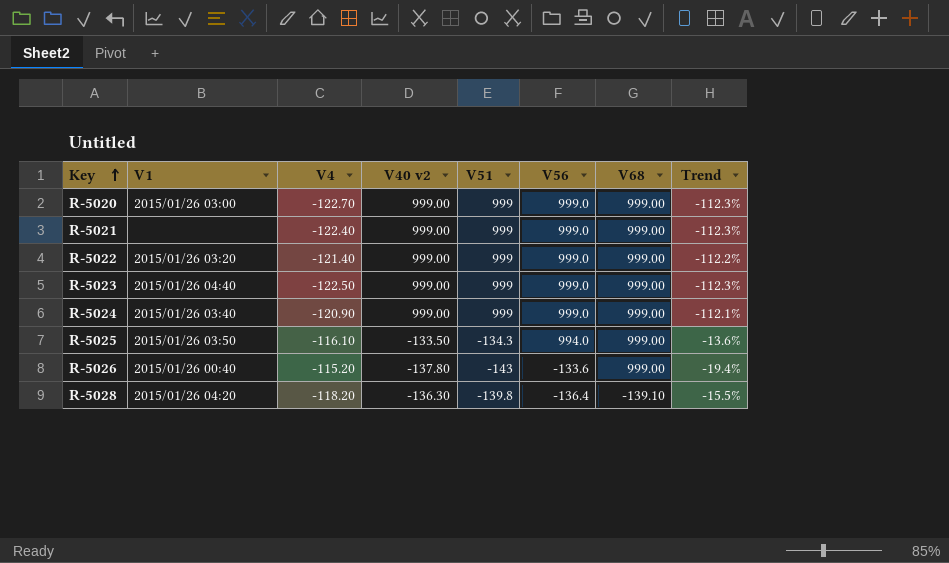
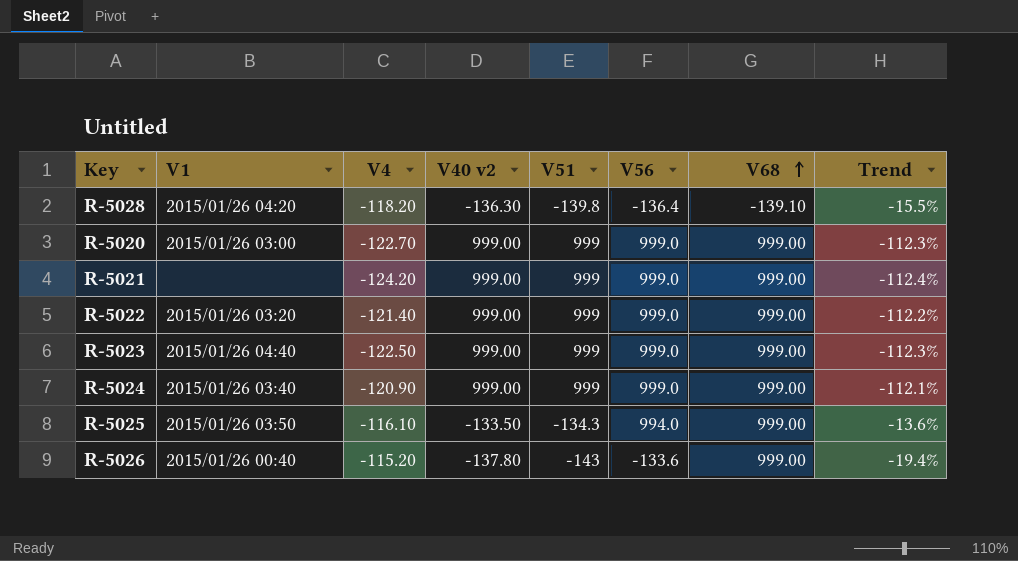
row order: Key ascending -> V68 ascending
R-5021 | V4: -122.40 -> -124.20
R-5021 | Trend: -112.3% -> -112.4%

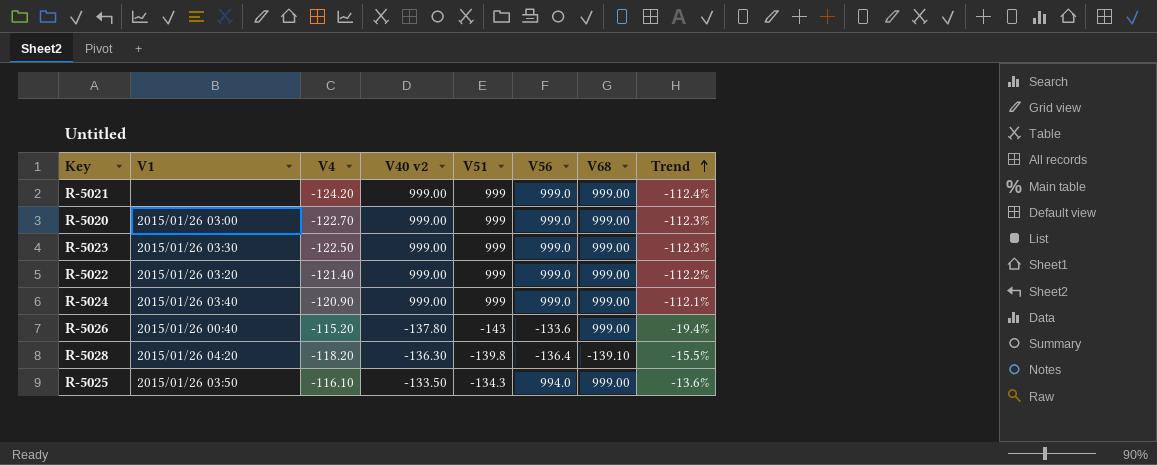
row order: V68 ascending -> Trend ascending
R-5023 | V1: 2015/01/26 04:40 -> 2015/01/26 03:30

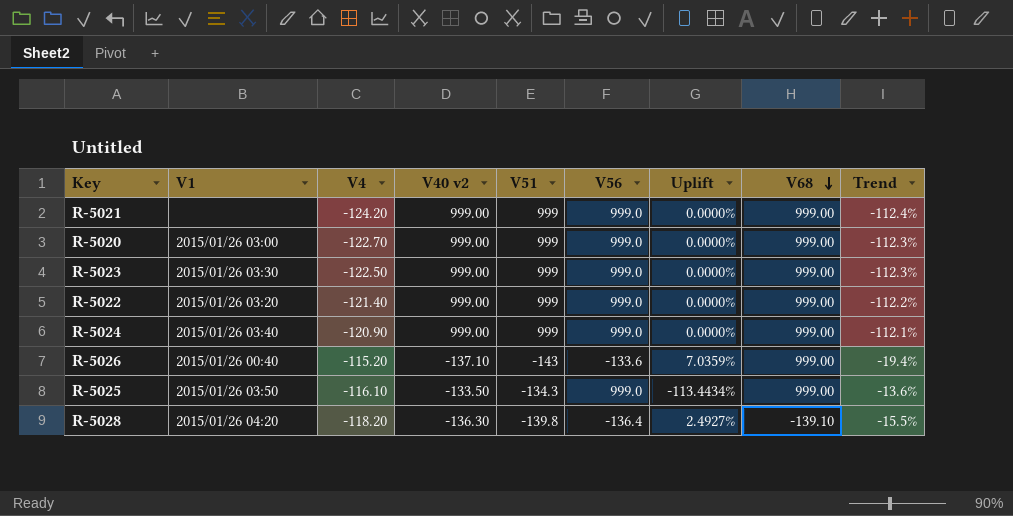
row order: Trend ascending -> V68 descending
column Uplift | formula: none -> ([V51] - [V56]) / [V56]
R-5026 | V40 v2: -137.80 -> -137.10
R-5025 | V56: 994.0 -> 999.0

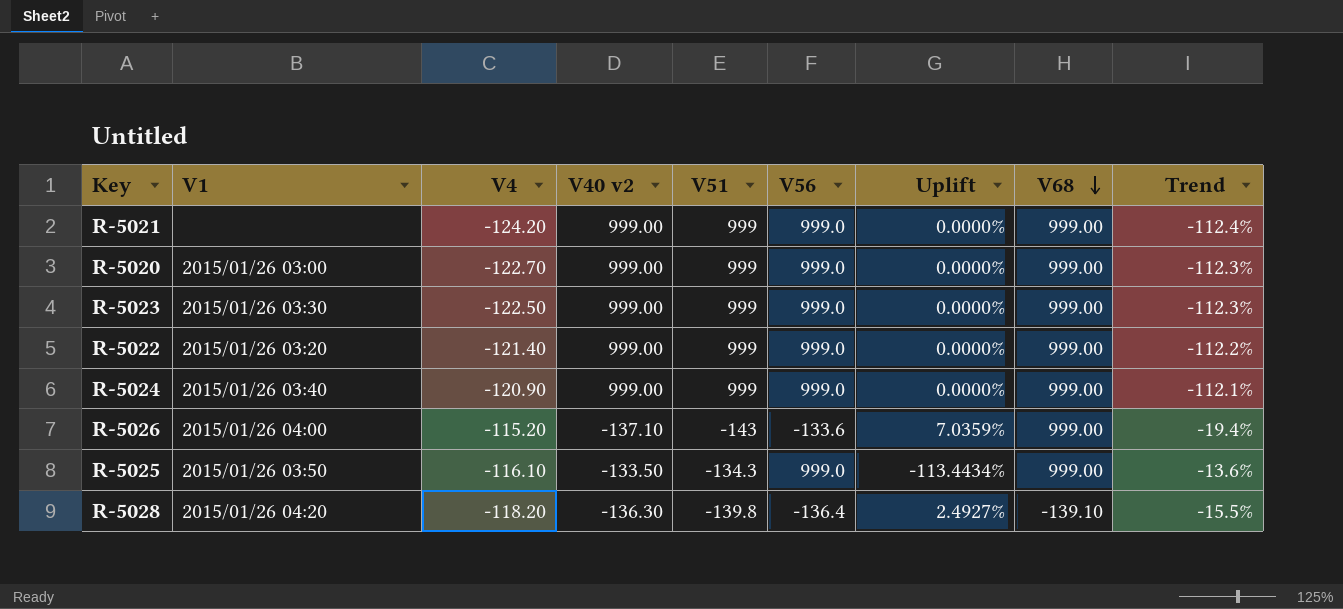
R-5026 | V1: 2015/01/26 00:40 -> 2015/01/26 04:00

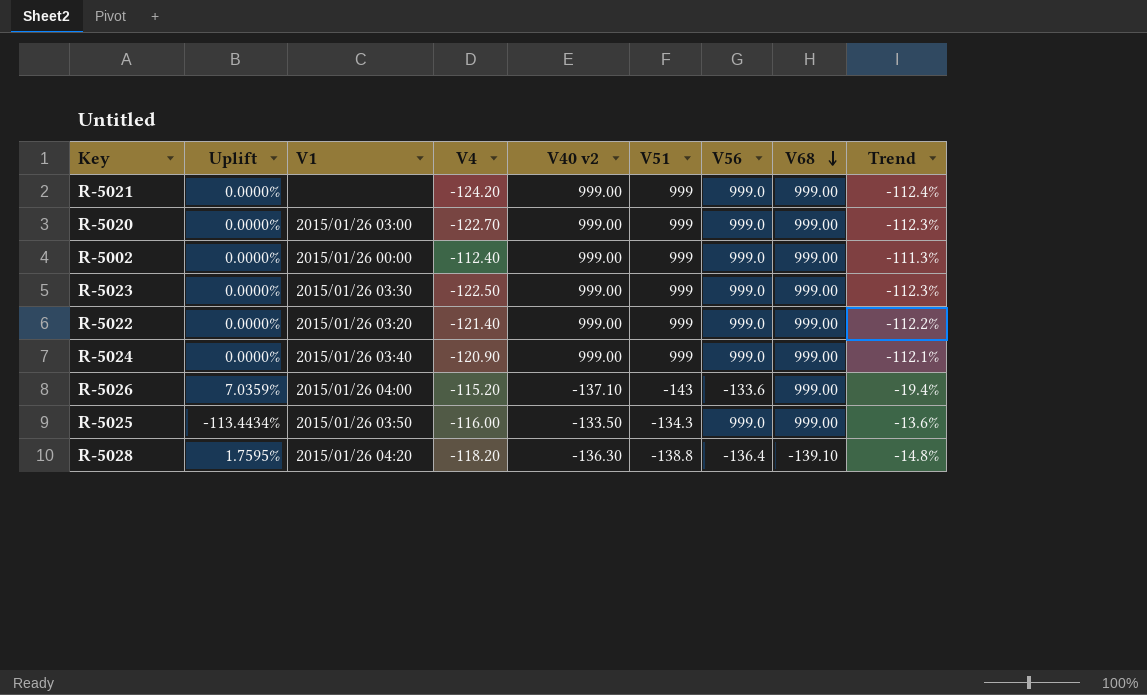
column Uplift | position: 7 -> 2
row R-5002: none -> 0.0000% | 2015/01/26 00:00 | -112.40 | 999.00 | 999 | 999.0 | 999.00 | -111.3%
R-5025 | V4: -116.10 -> -116.00
R-5028 | Uplift: 2.4927% -> 1.7595%
R-5028 | V51: -139.8 -> -138.8
R-5028 | Trend: -15.5% -> -14.8%

